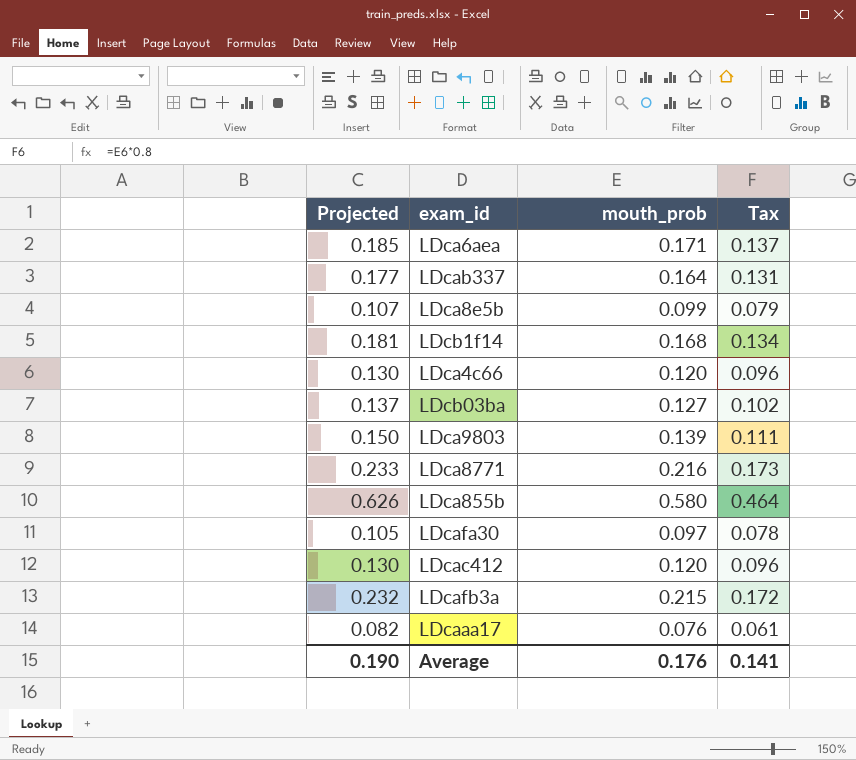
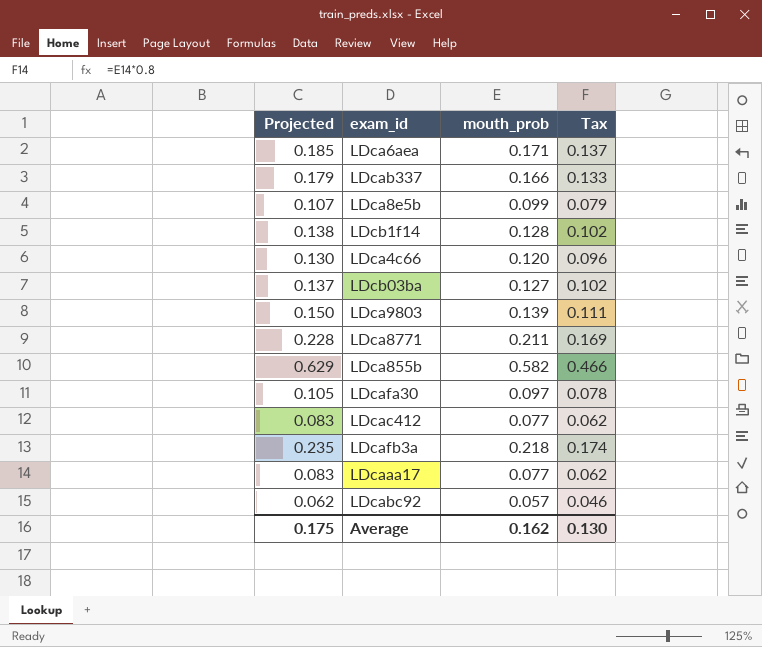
LDcab337 | Projected: 0.177 -> 0.179
LDcab337 | mouth_prob: 0.164 -> 0.166
LDcab337 | Tax: 0.131 -> 0.133
LDcb1f14 | Projected: 0.181 -> 0.138
LDcb1f14 | mouth_prob: 0.168 -> 0.128
LDcb1f14 | Tax: 0.134 -> 0.102
LDca8771 | Projected: 0.233 -> 0.228
LDca8771 | mouth_prob: 0.216 -> 0.211
LDca8771 | Tax: 0.173 -> 0.169
LDca855b | Projected: 0.626 -> 0.629
LDca855b | mouth_prob: 0.580 -> 0.582
LDca855b | Tax: 0.464 -> 0.466
LDcac412 | Projected: 0.130 -> 0.083
LDcac412 | mouth_prob: 0.120 -> 0.077
LDcac412 | Tax: 0.096 -> 0.062
LDcafb3a | Projected: 0.232 -> 0.235
LDcafb3a | mouth_prob: 0.215 -> 0.218
LDcafb3a | Tax: 0.172 -> 0.174
LDcaaa17 | Projected: 0.082 -> 0.083
LDcaaa17 | mouth_prob: 0.076 -> 0.077
LDcaaa17 | Tax: 0.061 -> 0.062
row LDcabc92: none -> 0.062 | 0.057 | 0.046
Average | Projected: 0.190 -> 0.175
Average | mouth_prob: 0.176 -> 0.162
Average | Tax: 0.141 -> 0.130

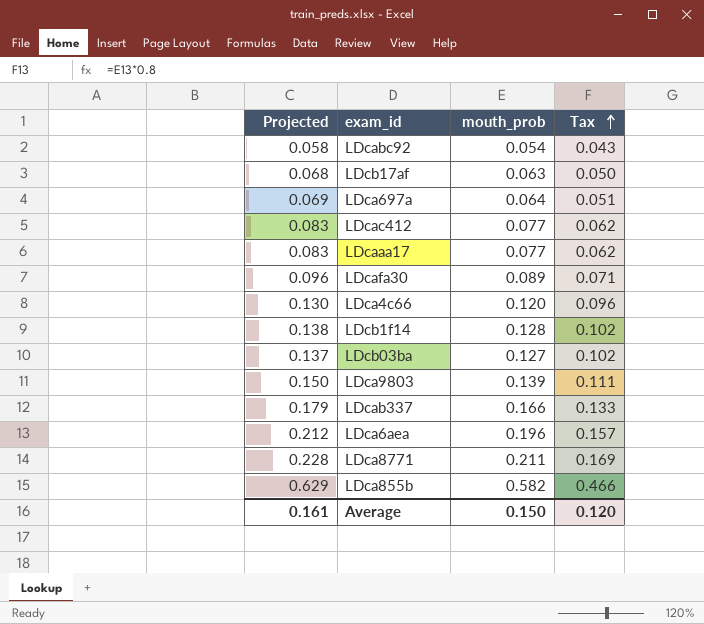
row order: none -> Tax ascending
row LDca8e5b: 0.107 | 0.099 | 0.079 -> none
row LDcafb3a: 0.235 | 0.218 | 0.174 -> none
LDcabc92 | Projected: 0.062 -> 0.058
LDcabc92 | mouth_prob: 0.057 -> 0.054
LDcabc92 | Tax: 0.046 -> 0.043
row LDcb17af: none -> 0.068 | 0.063 | 0.050
row LDca697a: none -> 0.069 | 0.064 | 0.051
LDcafa30 | Projected: 0.105 -> 0.096
LDcafa30 | mouth_prob: 0.097 -> 0.089
LDcafa30 | Tax: 0.078 -> 0.071
LDca6aea | Projected: 0.185 -> 0.212
LDca6aea | mouth_prob: 0.171 -> 0.196
LDca6aea | Tax: 0.137 -> 0.157
Average | Projected: 0.175 -> 0.161
Average | mouth_prob: 0.162 -> 0.150
Average | Tax: 0.130 -> 0.120

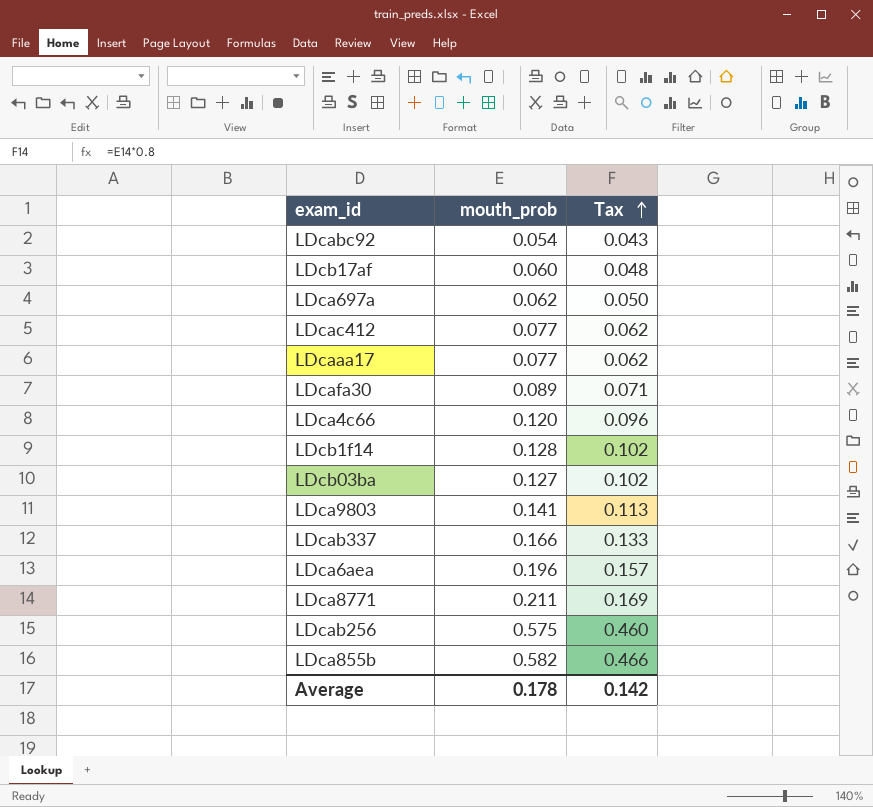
column Projected | formula: [mouth_prob] * 1.08 -> none
LDcb17af | mouth_prob: 0.063 -> 0.060
LDcb17af | Tax: 0.050 -> 0.048
LDca697a | mouth_prob: 0.064 -> 0.062
LDca697a | Tax: 0.051 -> 0.050
LDca9803 | mouth_prob: 0.139 -> 0.141
LDca9803 | Tax: 0.111 -> 0.113
row LDcab256: none -> 0.575 | 0.460
Average | mouth_prob: 0.150 -> 0.178
Average | Tax: 0.120 -> 0.142

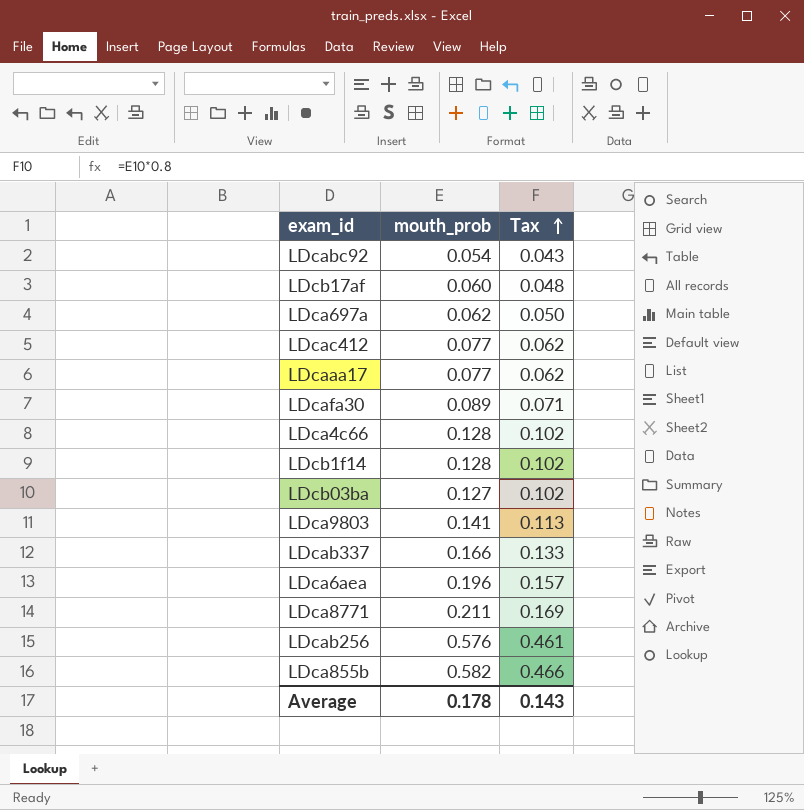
LDca4c66 | mouth_prob: 0.120 -> 0.128
LDca4c66 | Tax: 0.096 -> 0.102
LDcab256 | mouth_prob: 0.575 -> 0.576
LDcab256 | Tax: 0.460 -> 0.461
Average | Tax: 0.142 -> 0.143

